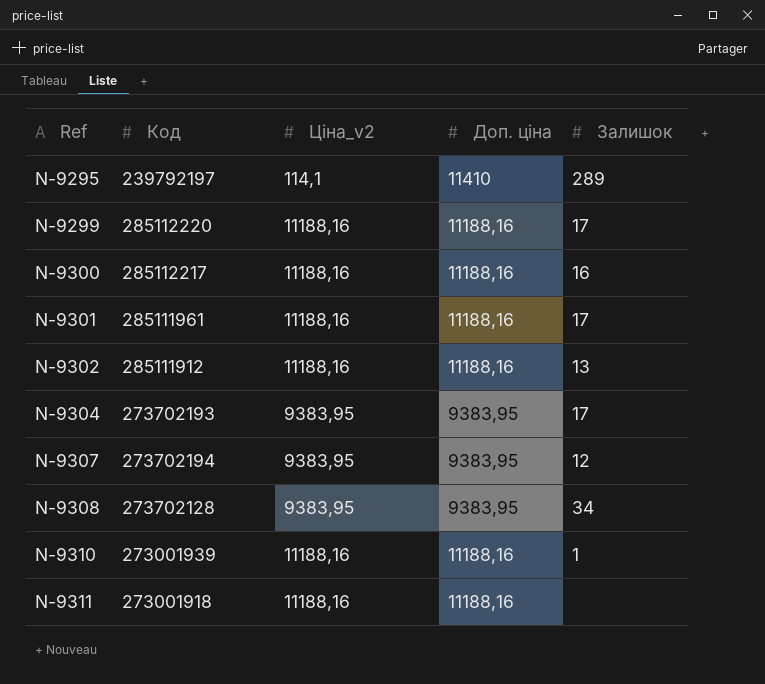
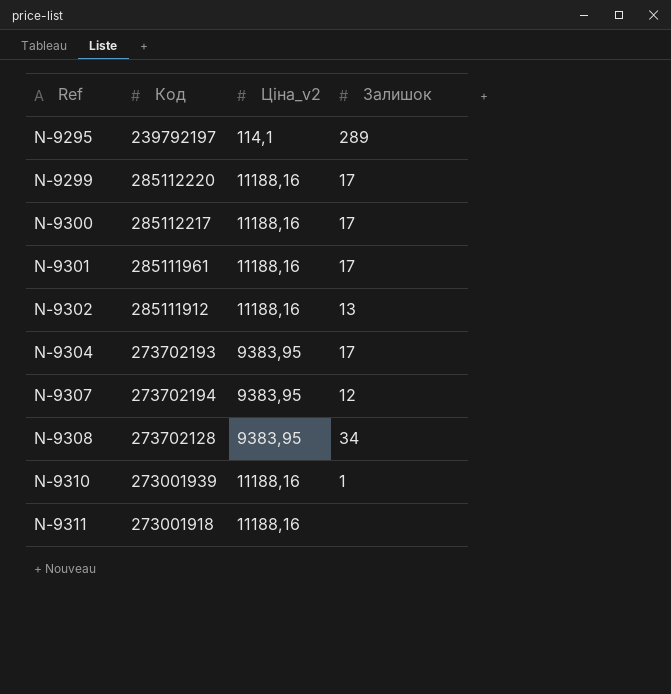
column Доп. ціна | position: 4 -> none
N-9300 | Залишок: 16 -> 17

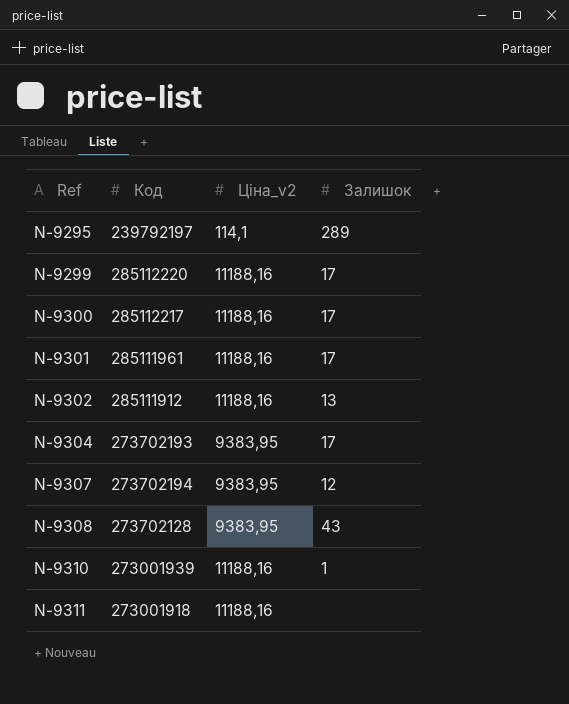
N-9308 | Залишок: 34 -> 43

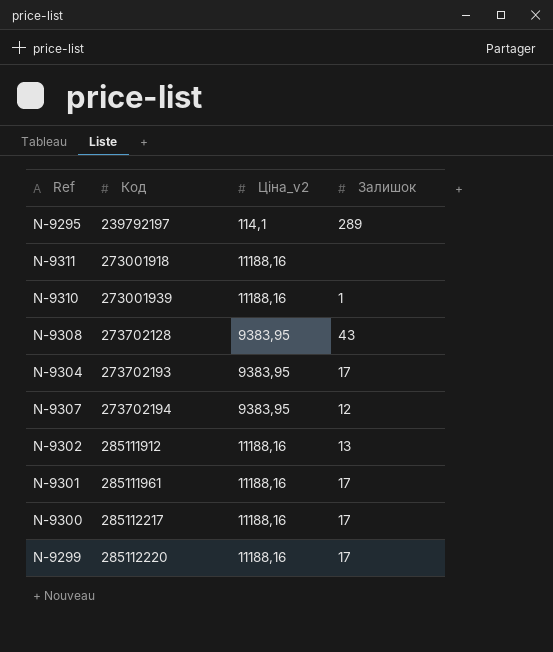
row order: Ref ascending -> Код ascending

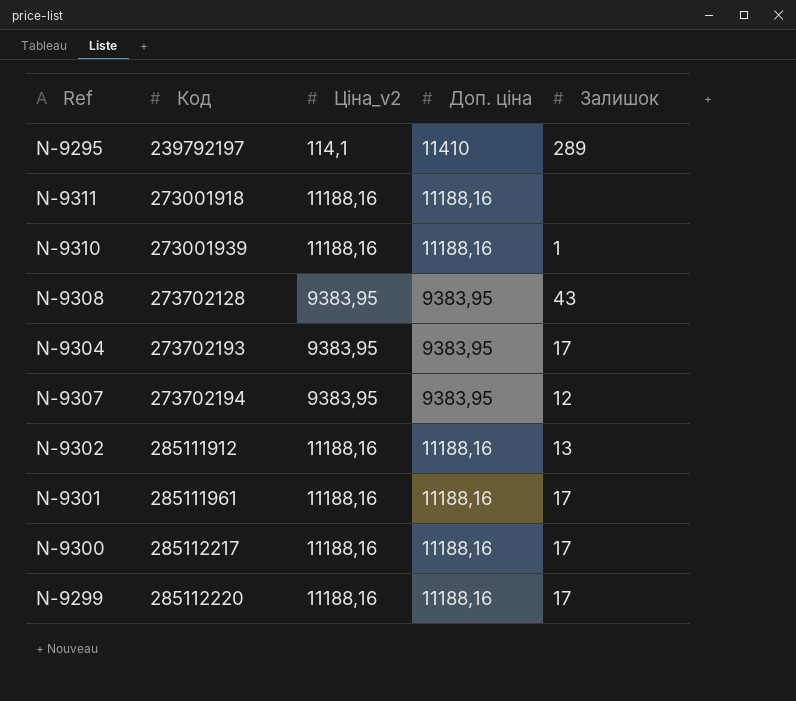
column Доп. ціна | position: none -> 4

